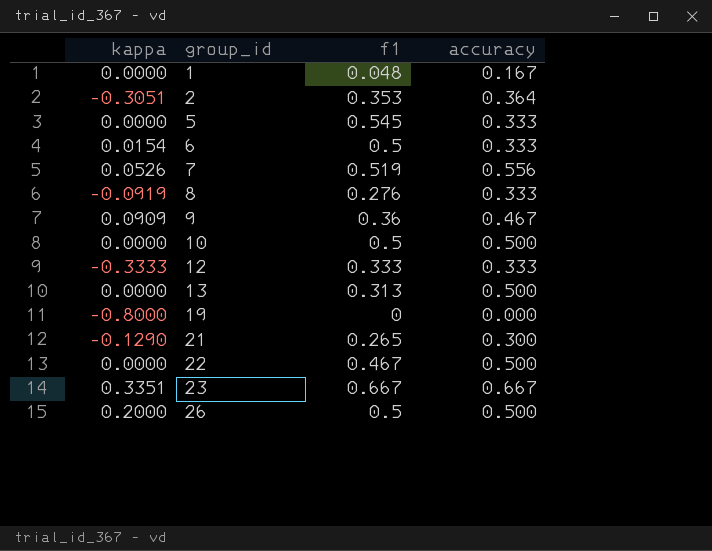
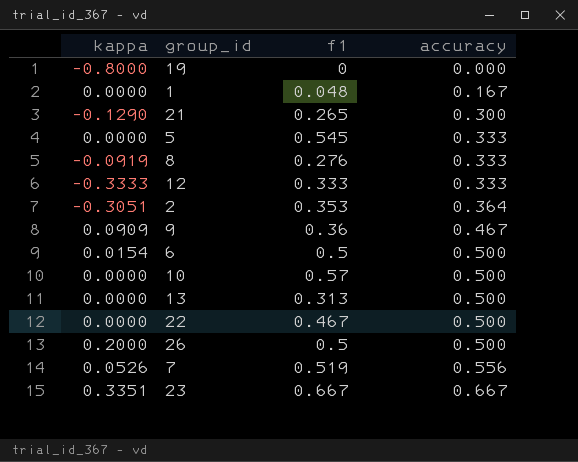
row order: group_id ascending -> accuracy ascending
6 | accuracy: 0.333 -> 0.500
10 | f1: 0.5 -> 0.57

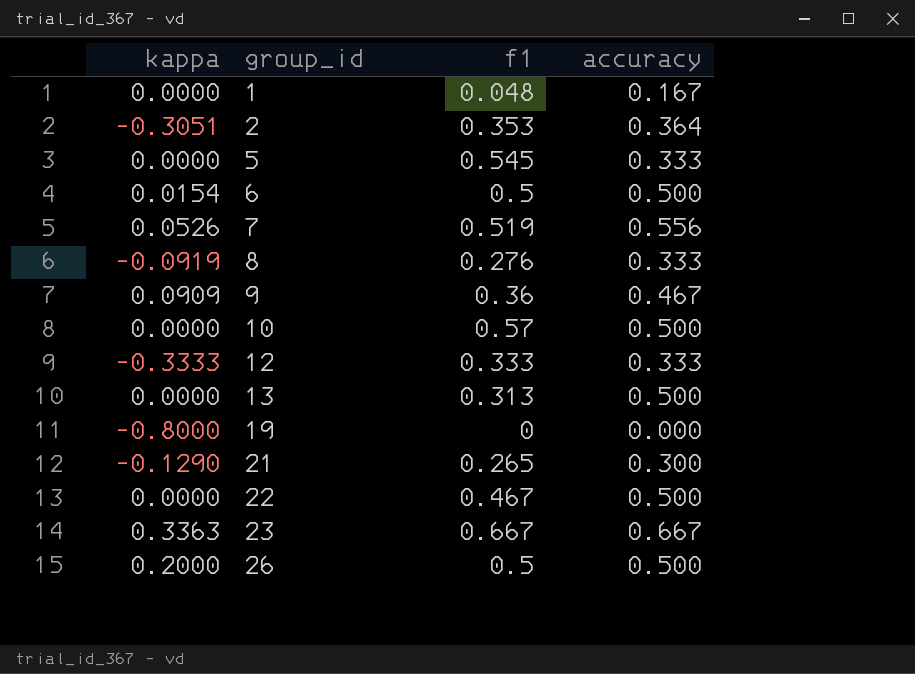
row order: accuracy ascending -> group_id ascending
23 | kappa: 0.3351 -> 0.3363

